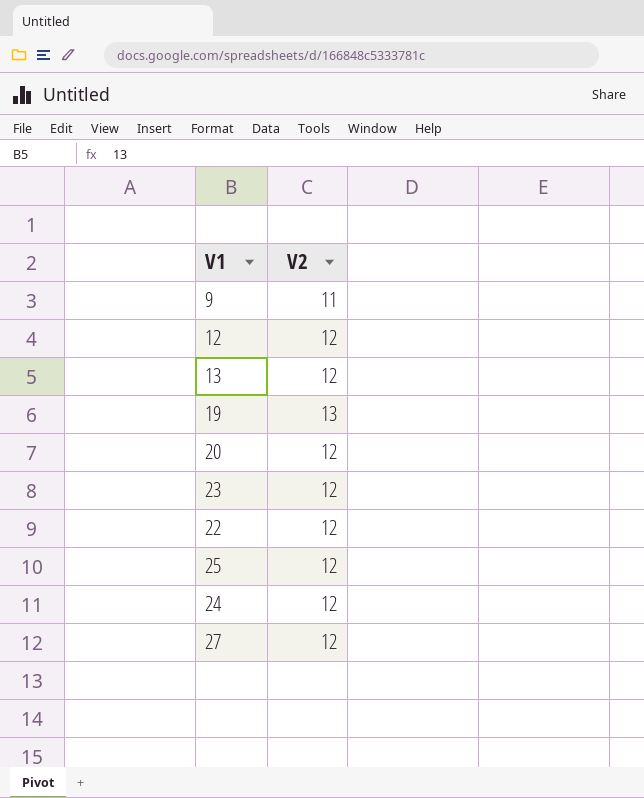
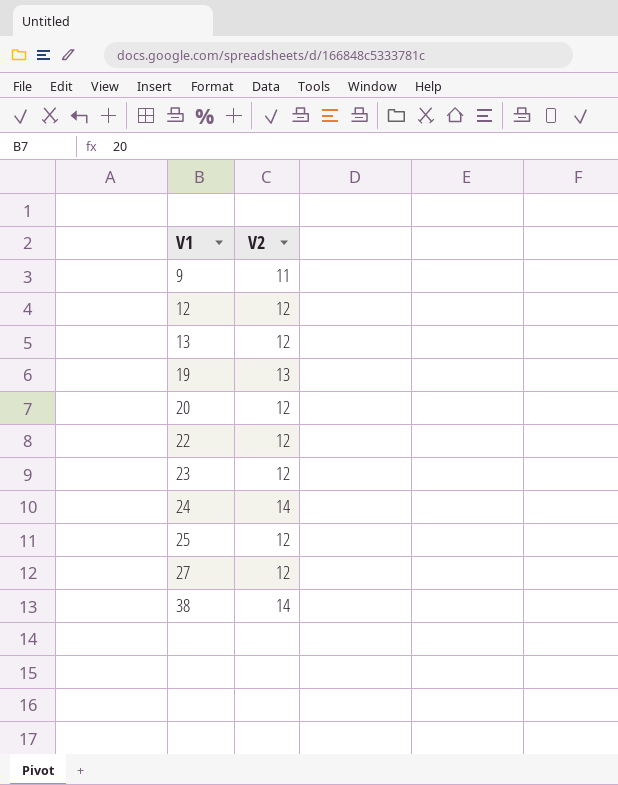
row order: none -> V1 ascending
24 | V2: 12 -> 14
row 38: none -> 14

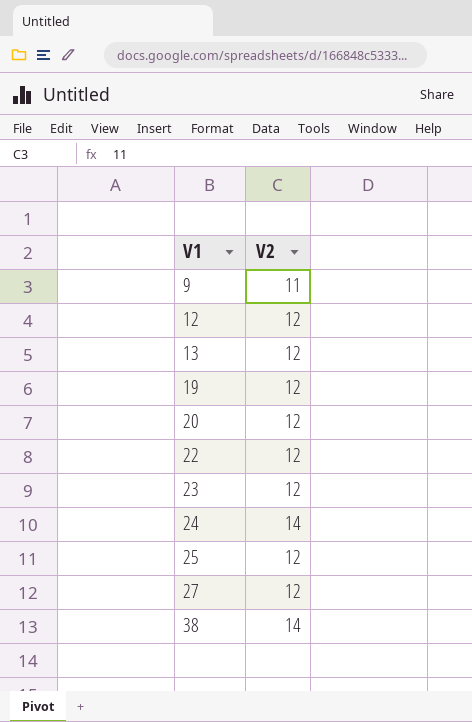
19 | V2: 13 -> 12

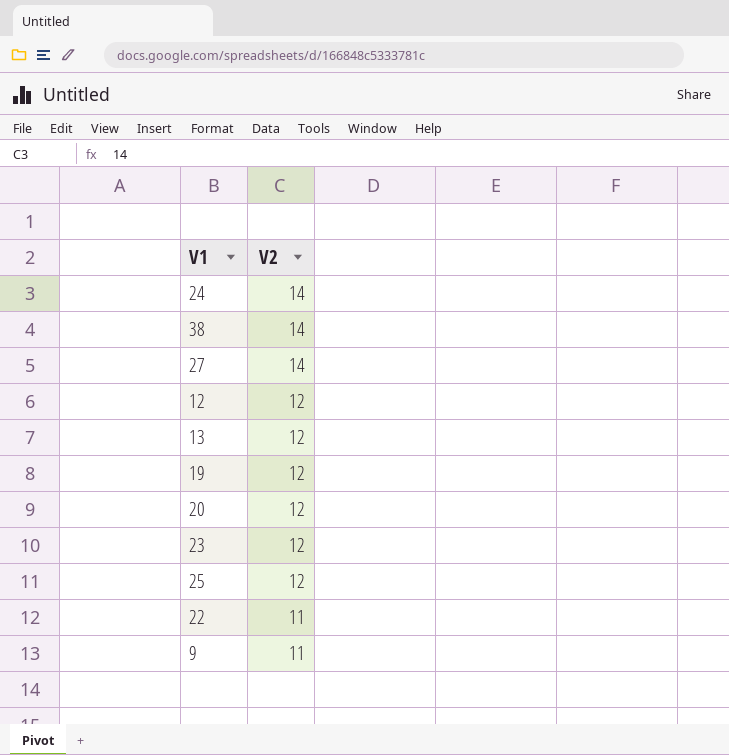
row order: V1 ascending -> V2 descending
27 | V2: 12 -> 14
22 | V2: 12 -> 11

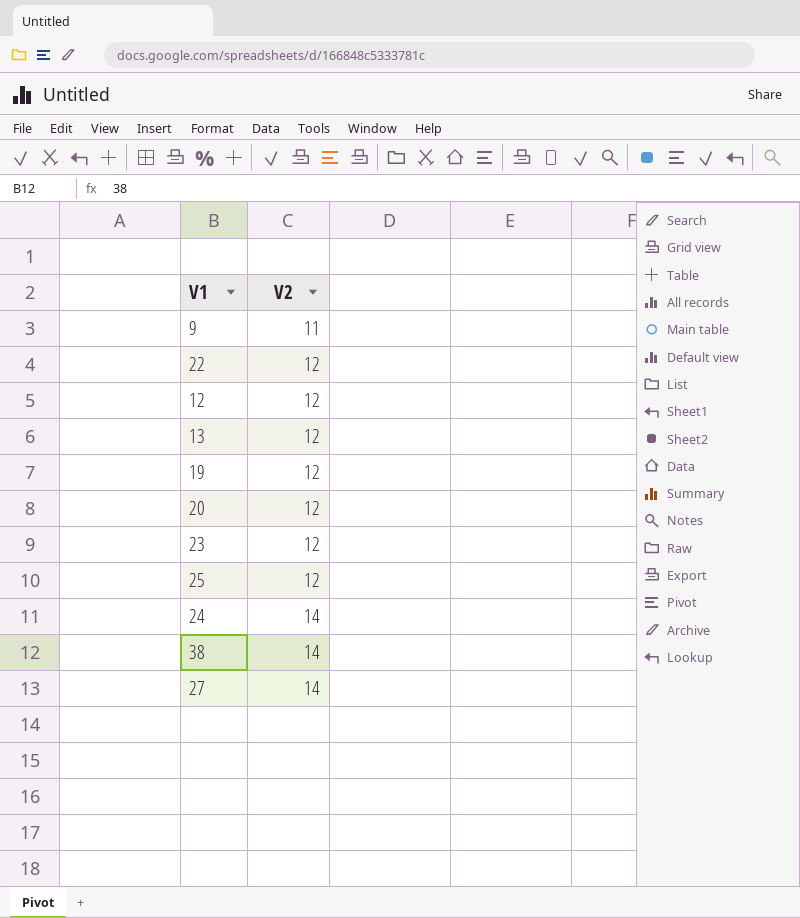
row order: V2 descending -> V2 ascending
22 | V2: 11 -> 12

